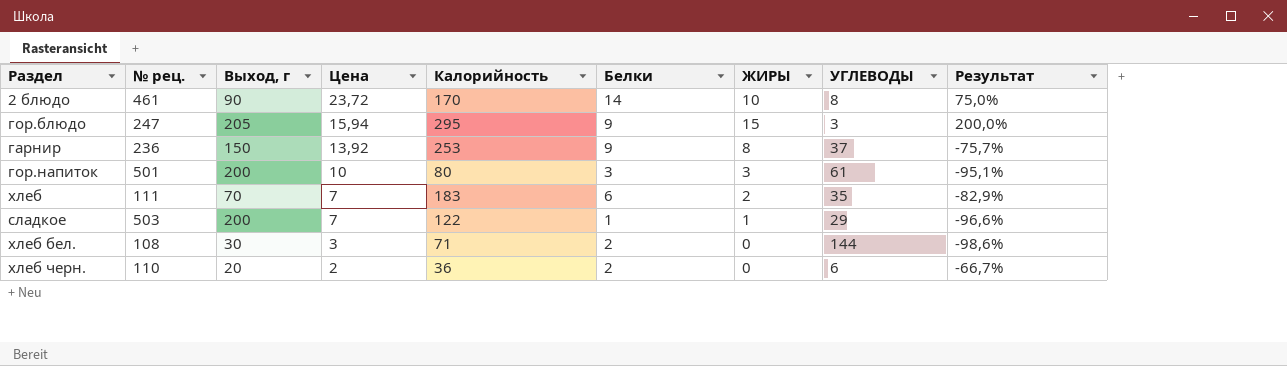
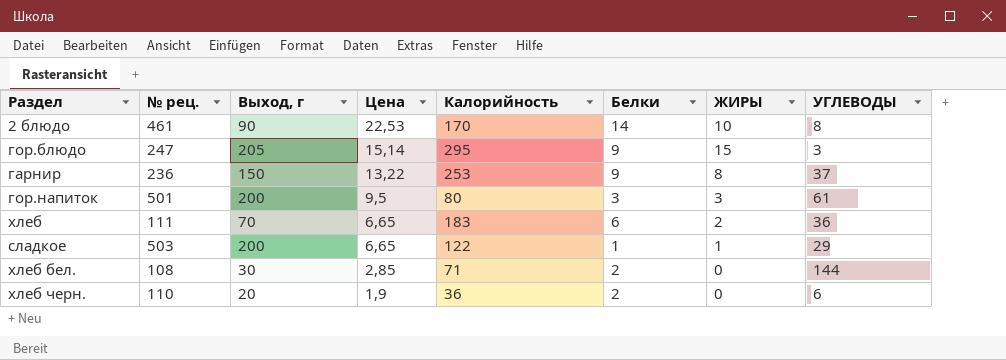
column Результат | formula: ([Белки] - [УГЛЕВОДЫ]) / [УГЛЕВОДЫ] -> none
2 блюдо | Цена: 23,72 -> 22,53
гор.блюдо | Цена: 15,94 -> 15,14
гарнир | Цена: 13,92 -> 13,22
гор.напиток | Цена: 10 -> 9,5
хлеб | Цена: 7 -> 6,65
хлеб | УГЛЕВОДЫ: 35 -> 36
сладкое | Цена: 7 -> 6,65
хлеб бел. | Цена: 3 -> 2,85
хлеб черн. | Цена: 2 -> 1,9

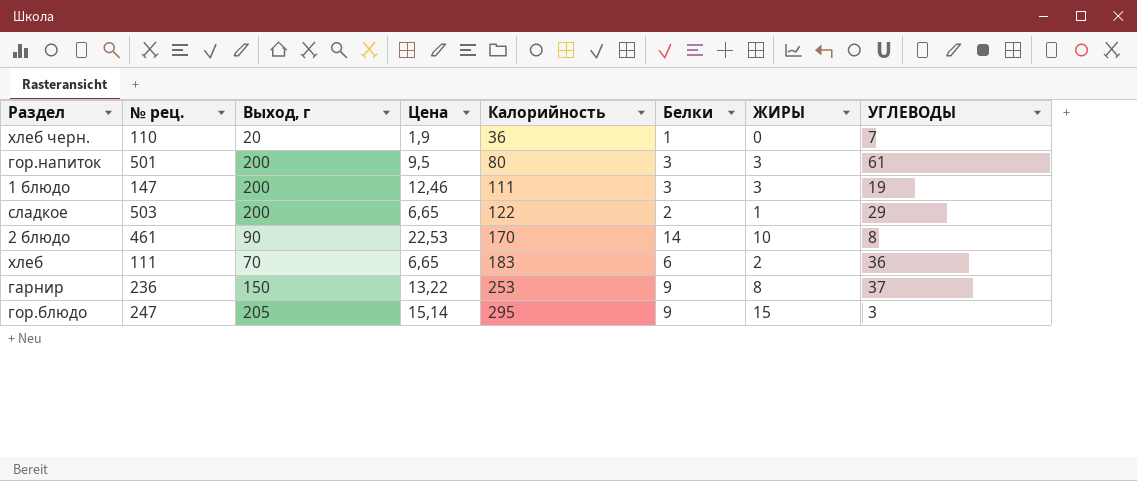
row order: Цена descending -> Калорийность ascending
row хлеб бел.: 108 | 30 | 2,85 | 71 | 2 | 0 | 144 -> none
хлеб черн. | Белки: 2 -> 1
хлеб черн. | УГЛЕВОДЫ: 6 -> 7
row 1 блюдо: none -> 147 | 200 | 12,46 | 111 | 3 | 3 | 19
сладкое | Белки: 1 -> 2

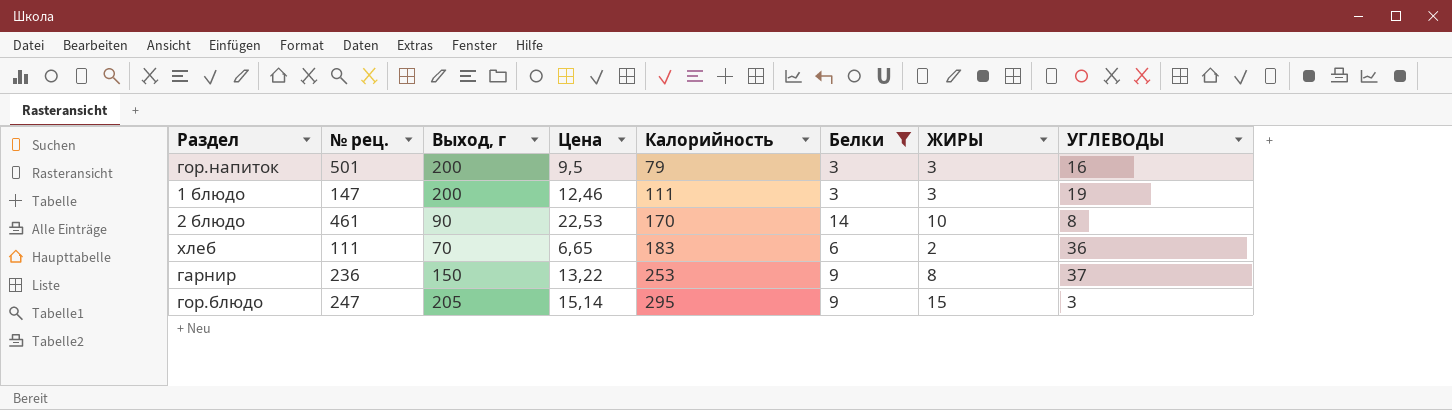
filter: none -> Белки >= 3
гор.напиток | Калорийность: 80 -> 79
гор.напиток | УГЛЕВОДЫ: 61 -> 16

